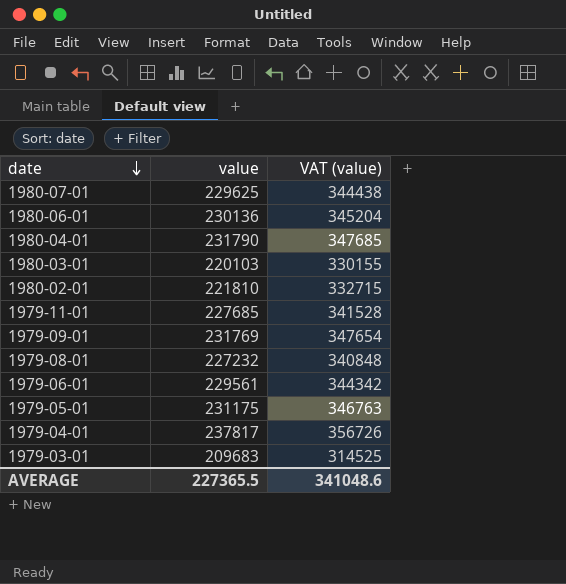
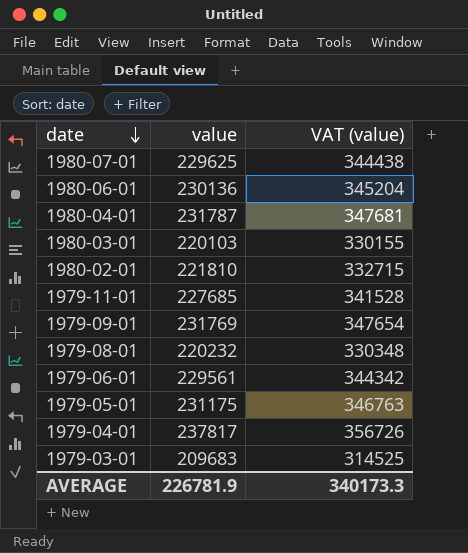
1980-04-01 | value: 231790 -> 231787
1980-04-01 | VAT (value): 347685 -> 347681
1979-08-01 | value: 227232 -> 220232
1979-08-01 | VAT (value): 340848 -> 330348
AVERAGE | value: 227365.5 -> 226781.9
AVERAGE | VAT (value): 341048.6 -> 340173.3

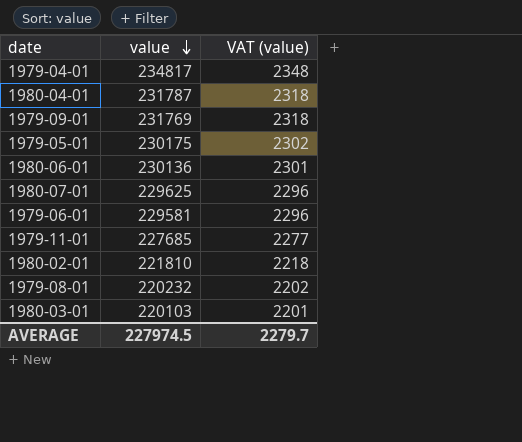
row order: date descending -> value descending
column VAT (value) | formula: [value] * 1.5 -> [value] * 0.01
row 1979-03-01: 209683 | 314525 -> none
1979-04-01 | value: 237817 -> 234817
1979-05-01 | value: 231175 -> 230175
1979-06-01 | value: 229561 -> 229581
AVERAGE | value: 226781.9 -> 227974.5
AVERAGE | VAT (value): 340173.3 -> 2279.7

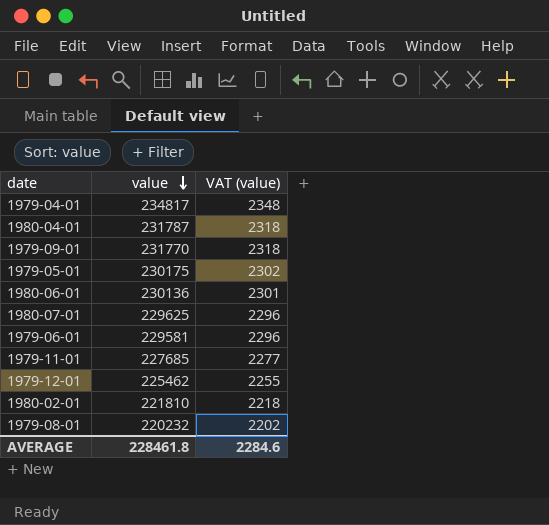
row 1980-03-01: 220103 | 2201 -> none
1979-09-01 | value: 231769 -> 231770
row 1979-12-01: none -> 225462 | 2255
AVERAGE | value: 227974.5 -> 228461.8
AVERAGE | VAT (value): 2279.7 -> 2284.6

